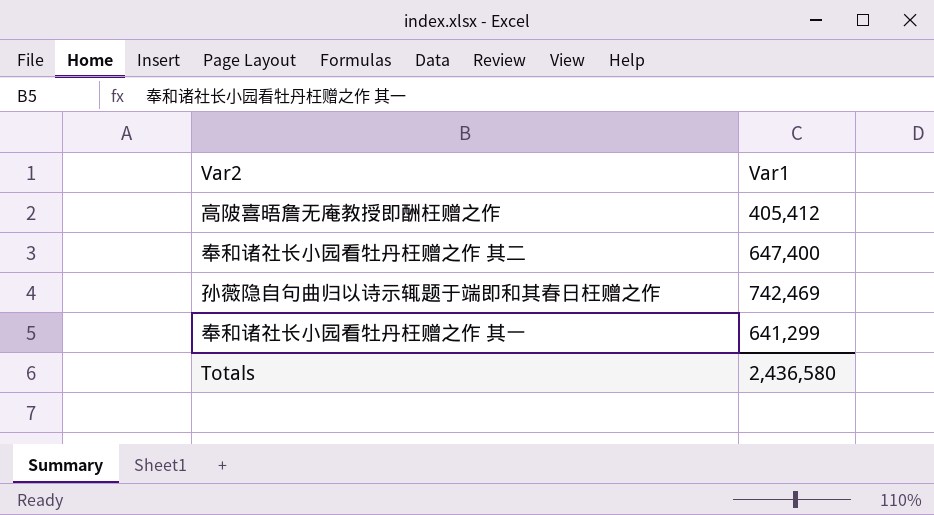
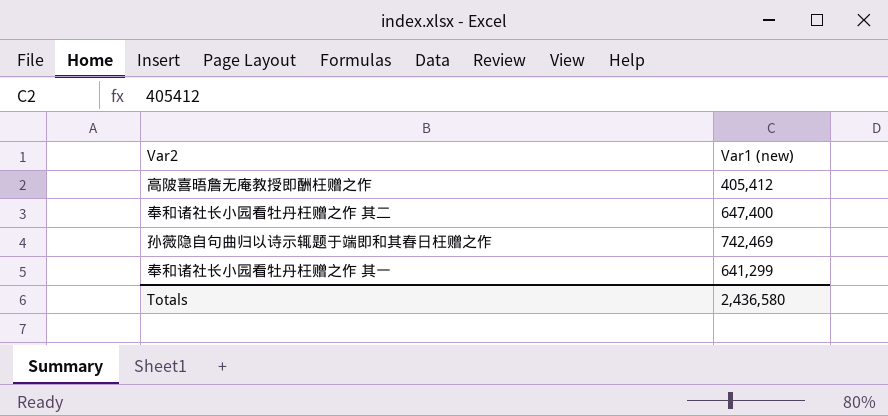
column name: Var1 -> Var1 (new)

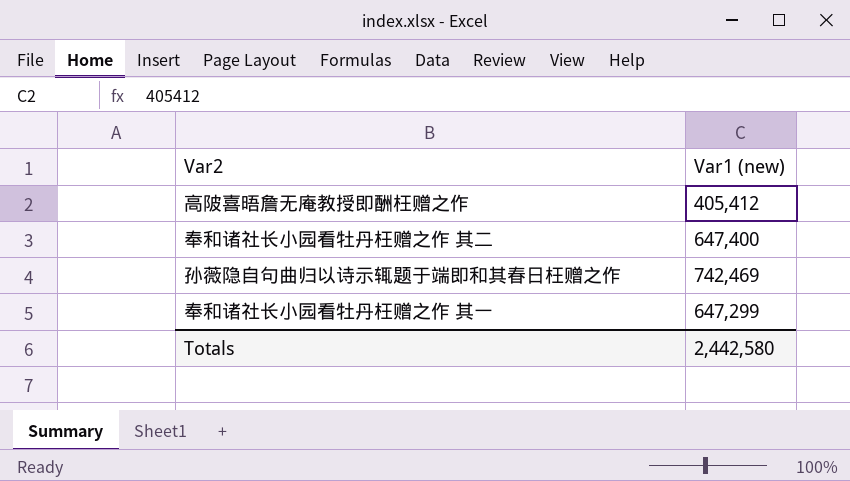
奉和诸社长小园看牡丹枉赠之作 其一 | Var1 (new): 641,299 -> 647,299
Totals | Var1 (new): 2,436,580 -> 2,442,580

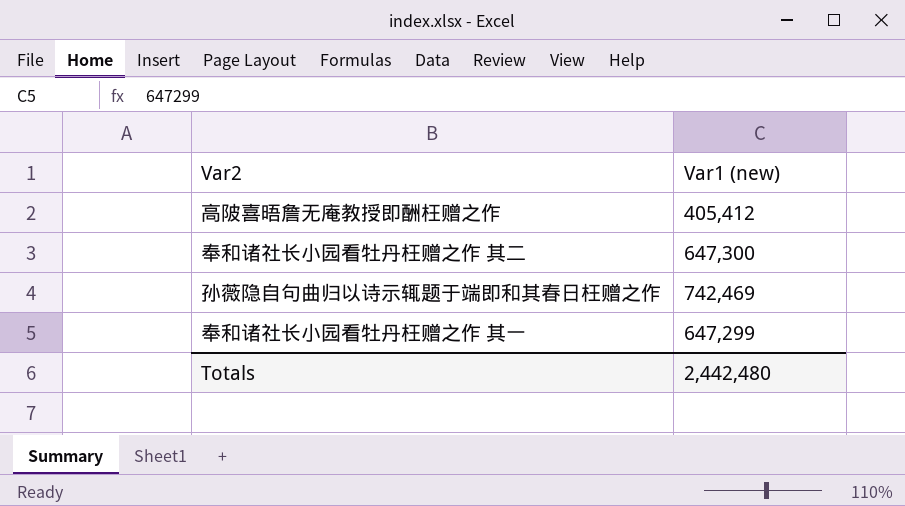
奉和诸社长小园看牡丹枉赠之作 其二 | Var1 (new): 647,400 -> 647,300
Totals | Var1 (new): 2,442,580 -> 2,442,480

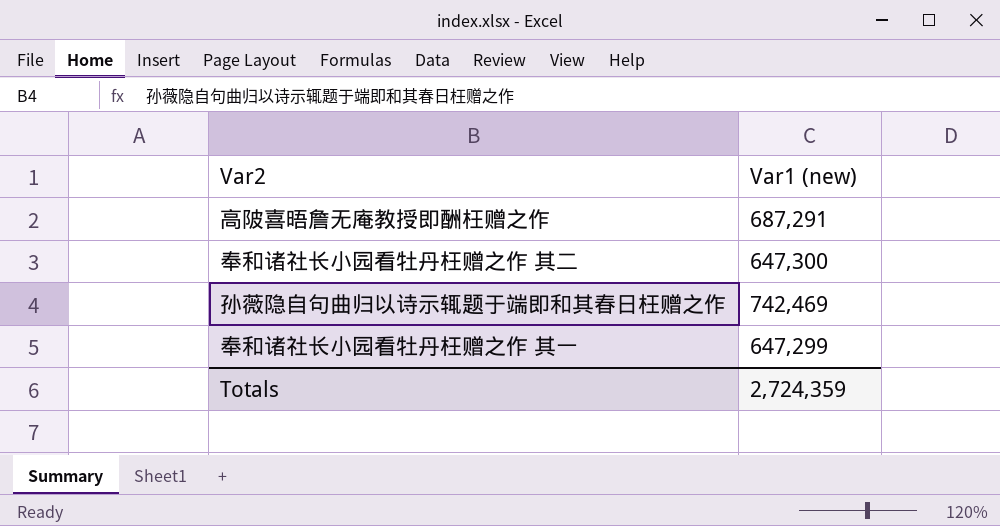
高陂喜晤詹无庵教授即酬枉赠之作 | Var1 (new): 405,412 -> 687,291
Totals | Var1 (new): 2,442,480 -> 2,724,359

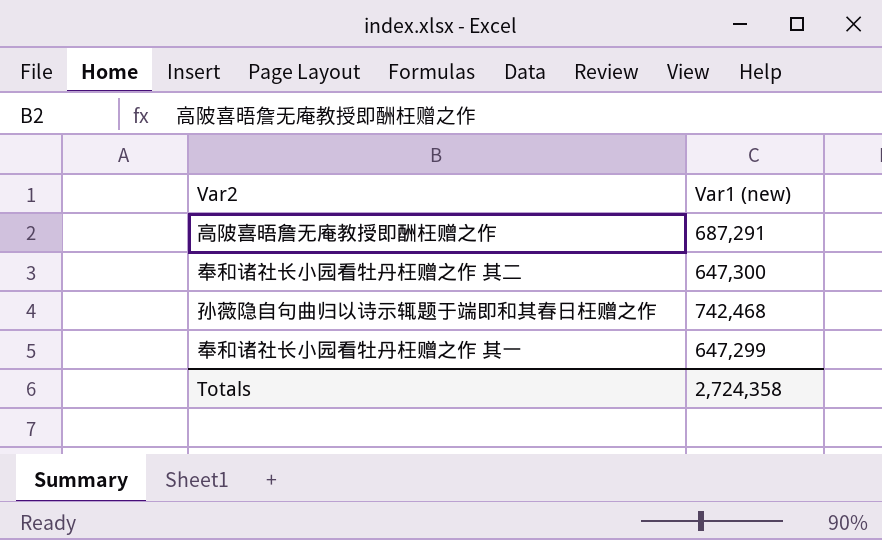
孙薇隐自句曲归以诗示辄题于端即和其春日枉赠之作 | Var1 (new): 742,469 -> 742,468
Totals | Var1 (new): 2,724,359 -> 2,724,358

